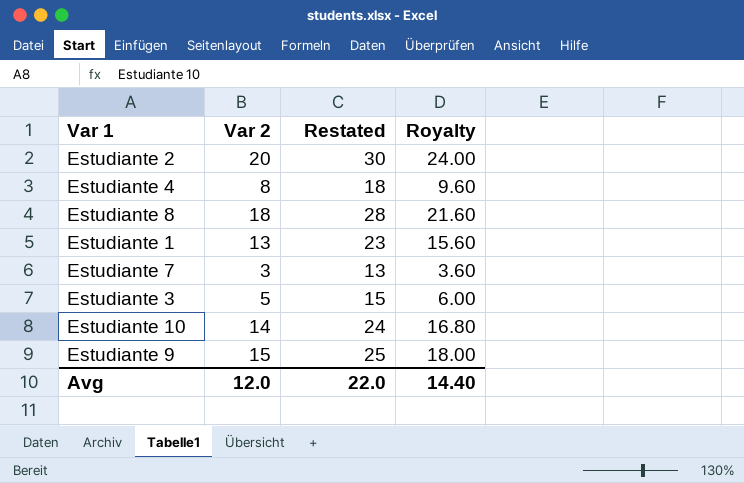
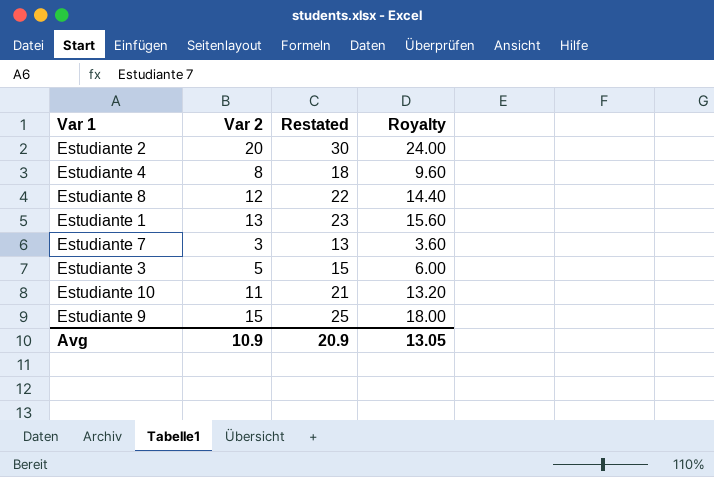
Estudiante 8 | Var 2: 18 -> 12
Estudiante 8 | Restated: 28 -> 22
Estudiante 8 | Royalty: 21.60 -> 14.40
Estudiante 10 | Var 2: 14 -> 11
Estudiante 10 | Restated: 24 -> 21
Estudiante 10 | Royalty: 16.80 -> 13.20
Avg | Var 2: 12.0 -> 10.9
Avg | Restated: 22.0 -> 20.9
Avg | Royalty: 14.40 -> 13.05

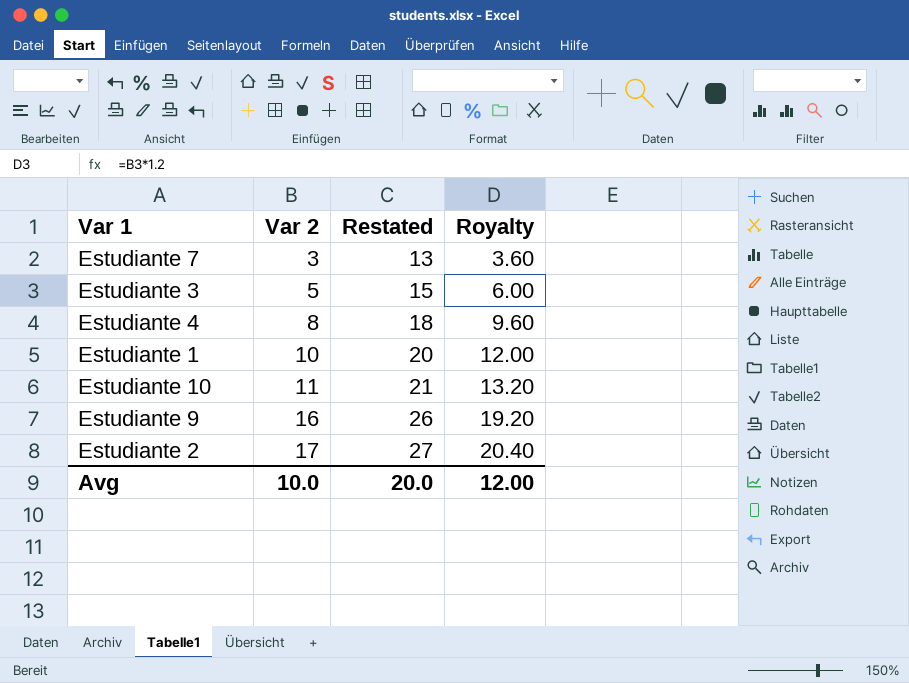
row order: none -> Var 2 ascending
row Estudiante 8: 12 | 22 | 14.40 -> none
Estudiante 1 | Var 2: 13 -> 10
Estudiante 1 | Restated: 23 -> 20
Estudiante 1 | Royalty: 15.60 -> 12.00
Estudiante 9 | Var 2: 15 -> 16
Estudiante 9 | Restated: 25 -> 26
Estudiante 9 | Royalty: 18.00 -> 19.20
Estudiante 2 | Var 2: 20 -> 17
Estudiante 2 | Restated: 30 -> 27
Estudiante 2 | Royalty: 24.00 -> 20.40
Avg | Var 2: 10.9 -> 10.0
Avg | Restated: 20.9 -> 20.0
Avg | Royalty: 13.05 -> 12.00

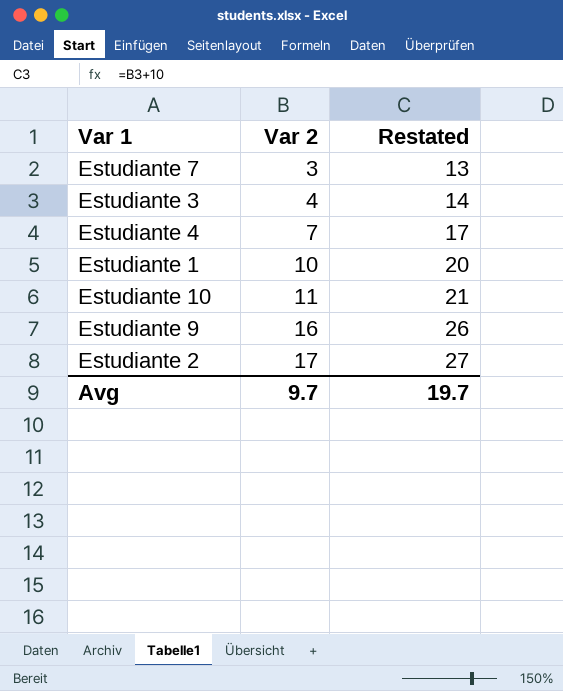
column Royalty | formula: [Var 2] * 1.2 -> none
Estudiante 3 | Var 2: 5 -> 4
Estudiante 3 | Restated: 15 -> 14
Estudiante 4 | Var 2: 8 -> 7
Estudiante 4 | Restated: 18 -> 17
Avg | Var 2: 10.0 -> 9.7
Avg | Restated: 20.0 -> 19.7

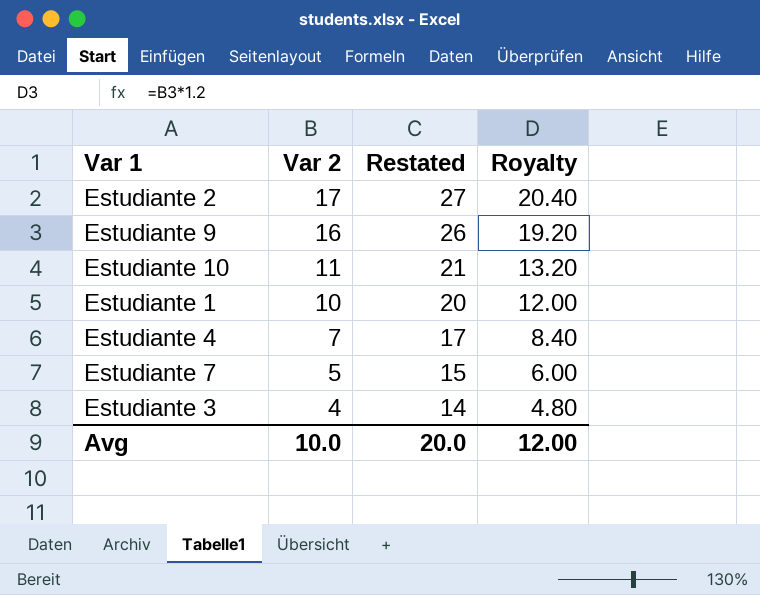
row order: Var 2 ascending -> Var 2 descending
column Royalty | formula: none -> [Var 2] * 1.2
Estudiante 7 | Var 2: 3 -> 5
Estudiante 7 | Restated: 13 -> 15
Avg | Var 2: 9.7 -> 10.0
Avg | Restated: 19.7 -> 20.0

